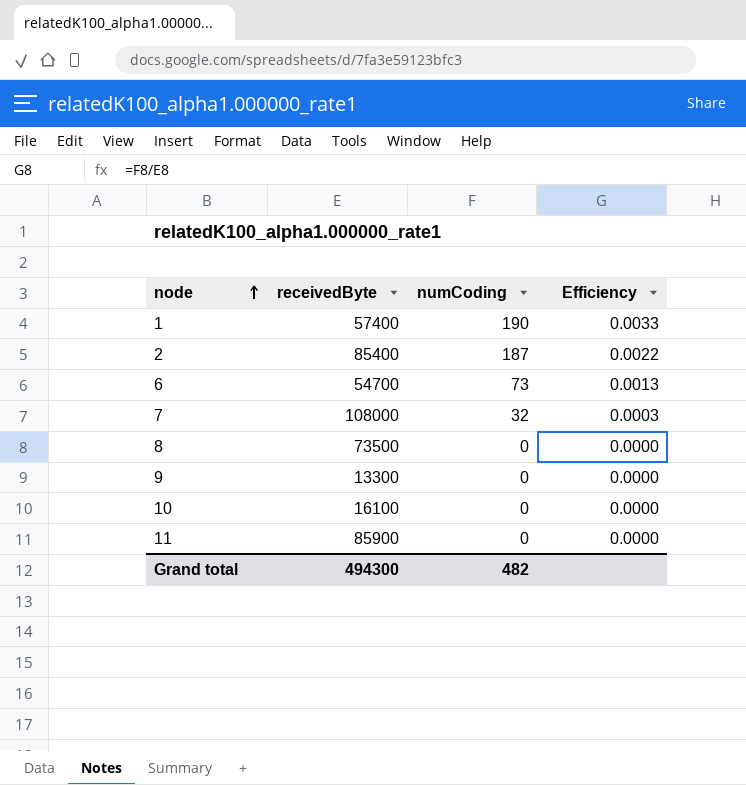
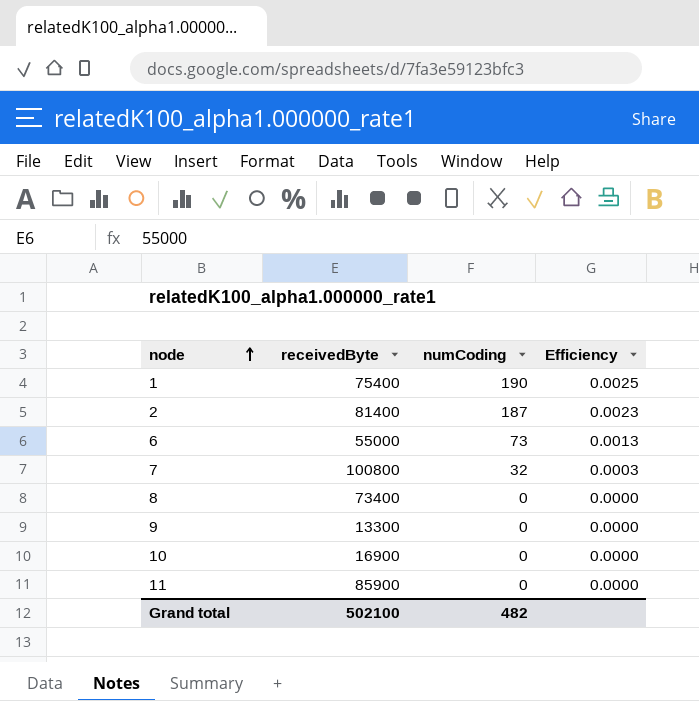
1 | receivedByte: 57400 -> 75400
1 | Efficiency: 0.0033 -> 0.0025
2 | receivedByte: 85400 -> 81400
2 | Efficiency: 0.0022 -> 0.0023
6 | receivedByte: 54700 -> 55000
7 | receivedByte: 108000 -> 100800
8 | receivedByte: 73500 -> 73400
10 | receivedByte: 16100 -> 16900
Grand total | receivedByte: 494300 -> 502100

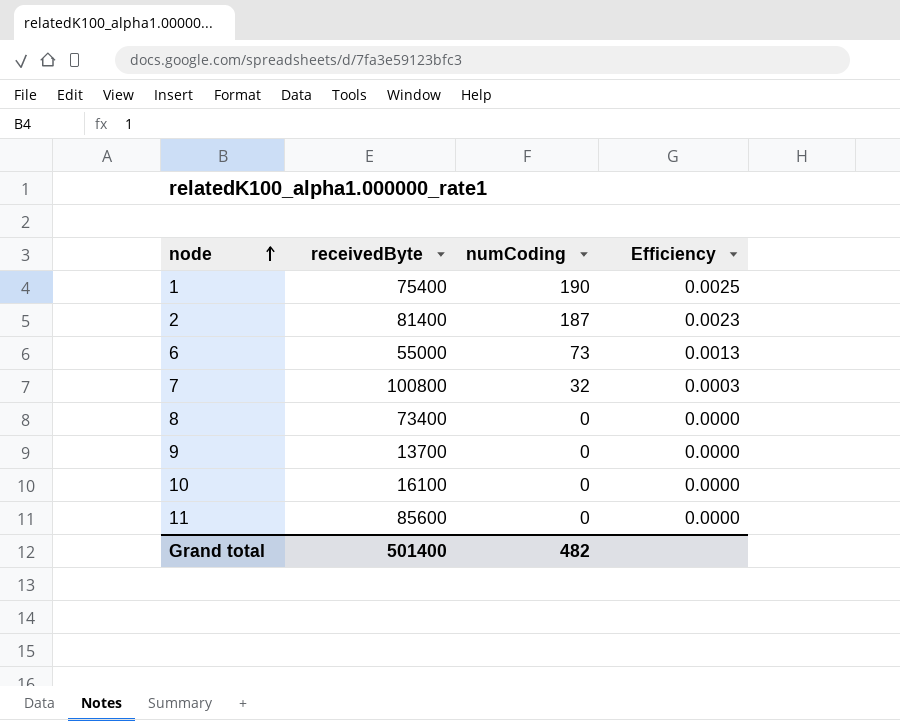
9 | receivedByte: 13300 -> 13700
10 | receivedByte: 16900 -> 16100
11 | receivedByte: 85900 -> 85600
Grand total | receivedByte: 502100 -> 501400

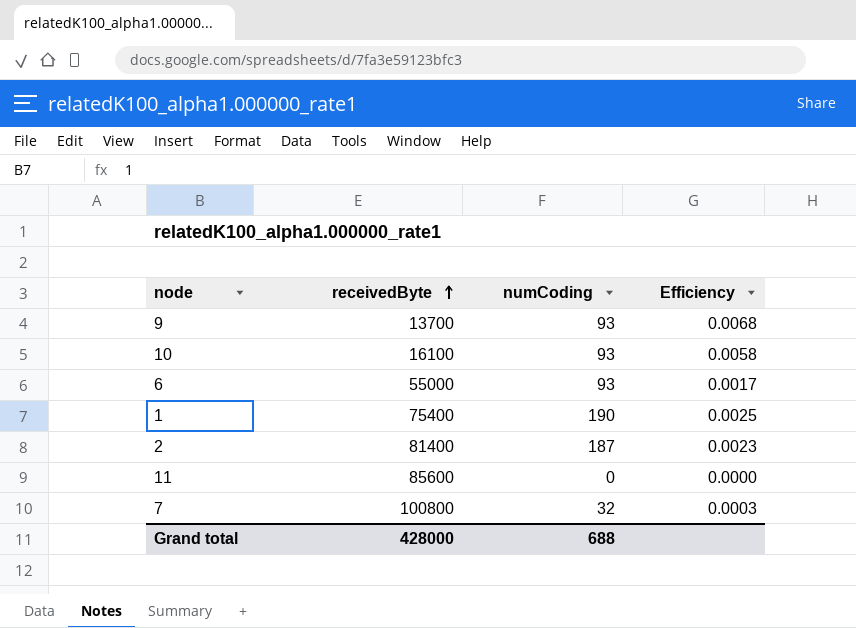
row order: node ascending -> receivedByte ascending
row 8: 73400 | 0 | 0.0000 -> none
9 | numCoding: 0 -> 93
9 | Efficiency: 0.0000 -> 0.0068
10 | numCoding: 0 -> 93
10 | Efficiency: 0.0000 -> 0.0058
6 | numCoding: 73 -> 93
6 | Efficiency: 0.0013 -> 0.0017
Grand total | receivedByte: 501400 -> 428000
Grand total | numCoding: 482 -> 688

